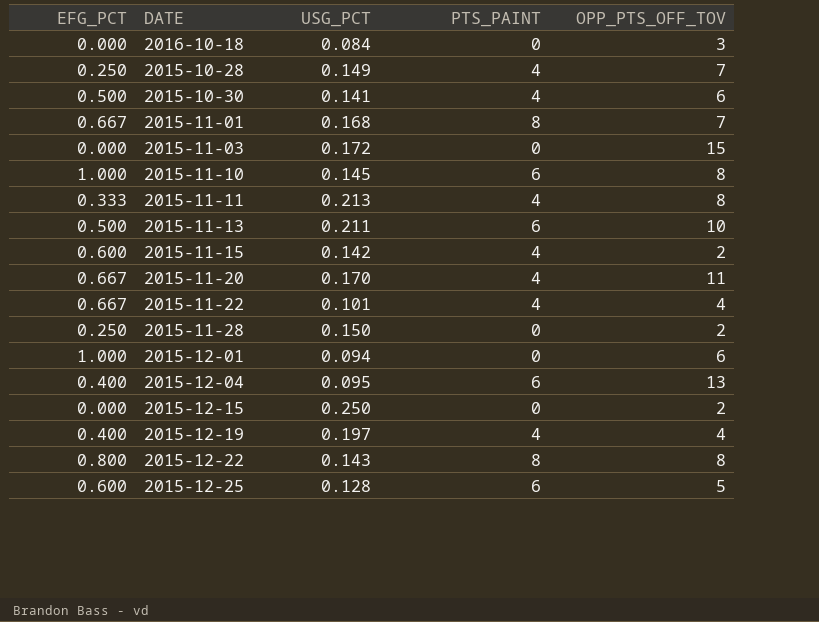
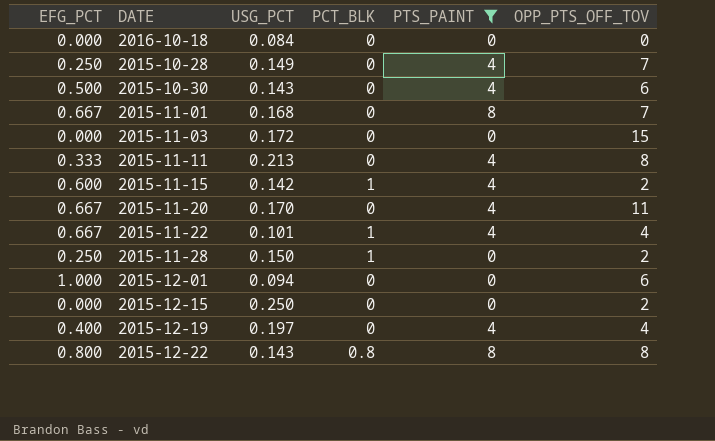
filter: none -> PTS_PAINT != 6
column PCT_BLK | position: none -> 4
2016-10-18 | OPP_PTS_OFF_TOV: 3 -> 0
2015-10-30 | USG_PCT: 0.141 -> 0.143

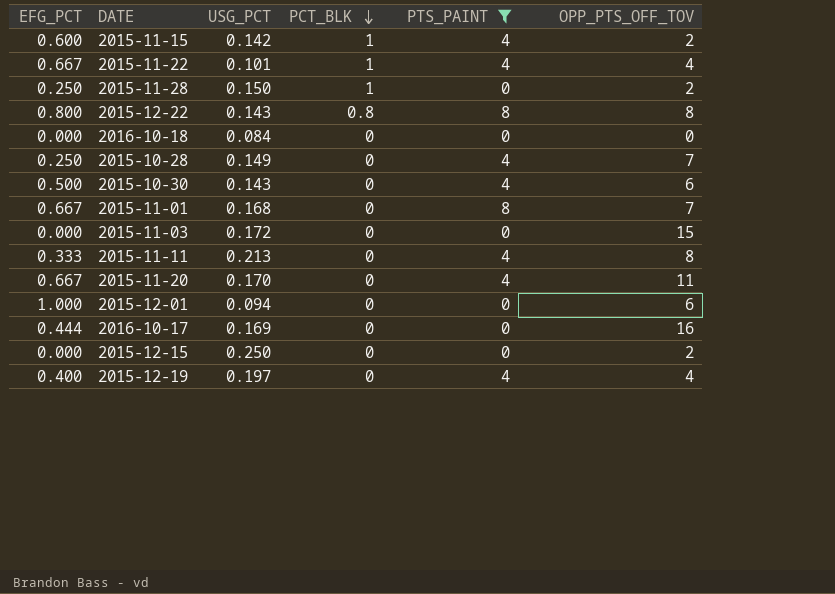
row order: none -> PCT_BLK descending
row 2016-10-17: none -> 0.444 | 0.169 | 0 | 0 | 16

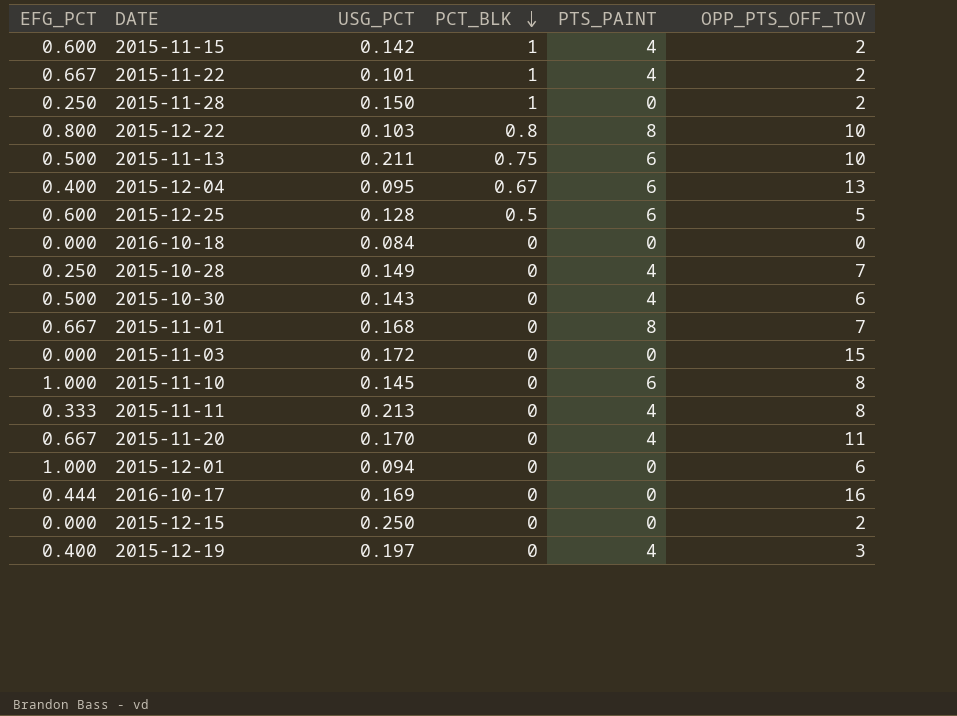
filter: PTS_PAINT != 6 -> none
2015-11-22 | OPP_PTS_OFF_TOV: 4 -> 2
2015-12-22 | USG_PCT: 0.143 -> 0.103
2015-12-22 | OPP_PTS_OFF_TOV: 8 -> 10
2015-12-19 | OPP_PTS_OFF_TOV: 4 -> 3

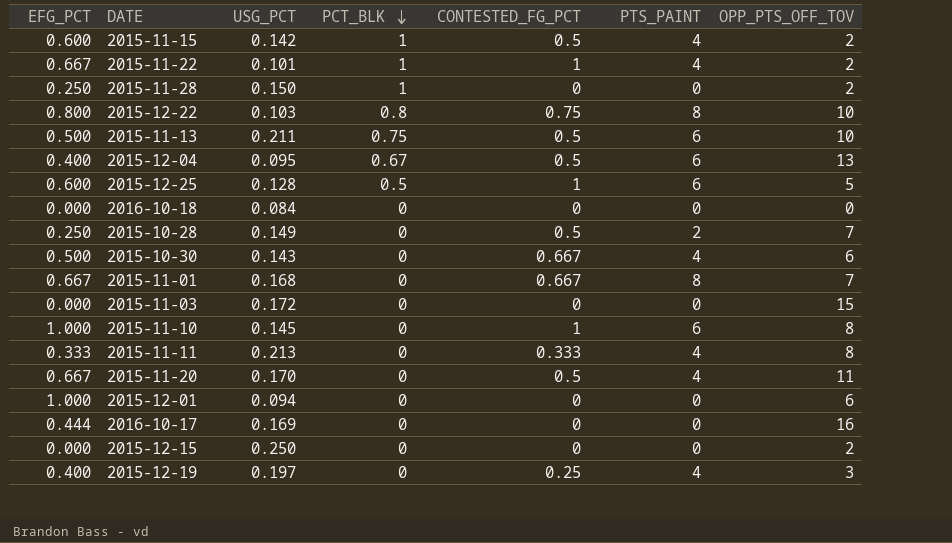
column CONTESTED_FG_PCT | position: none -> 5
2015-10-28 | PTS_PAINT: 4 -> 2

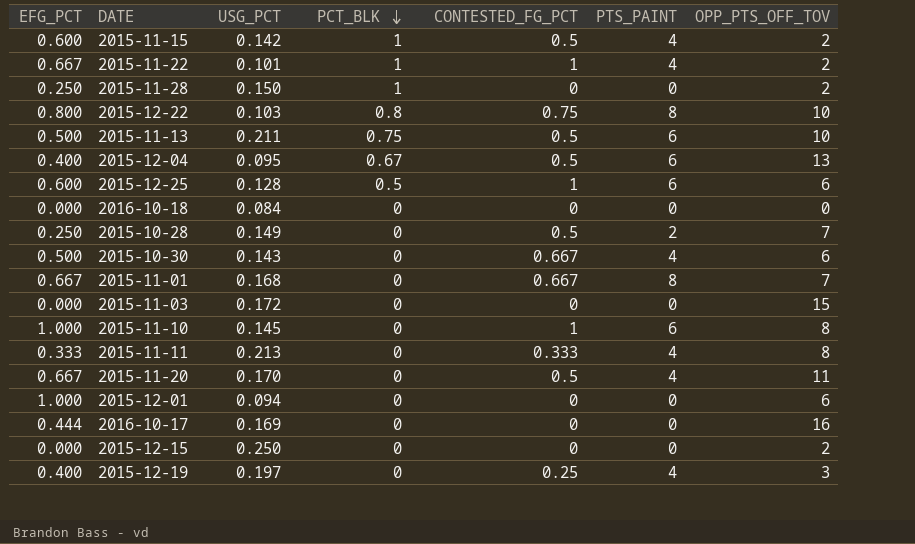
2015-12-25 | OPP_PTS_OFF_TOV: 5 -> 6

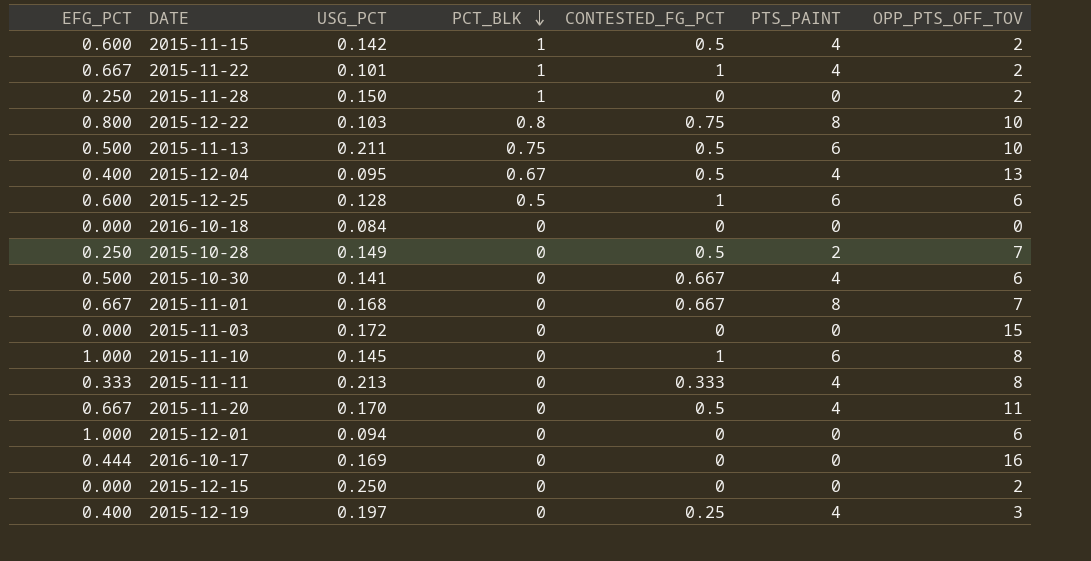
2015-12-04 | PTS_PAINT: 6 -> 4
2015-10-30 | USG_PCT: 0.143 -> 0.141

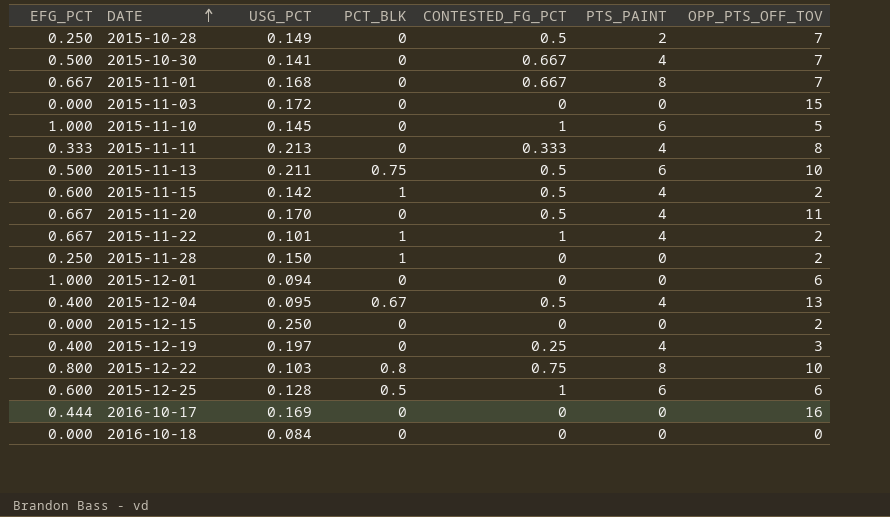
row order: PCT_BLK descending -> DATE ascending
2015-10-30 | OPP_PTS_OFF_TOV: 6 -> 7
2015-11-10 | OPP_PTS_OFF_TOV: 8 -> 5

